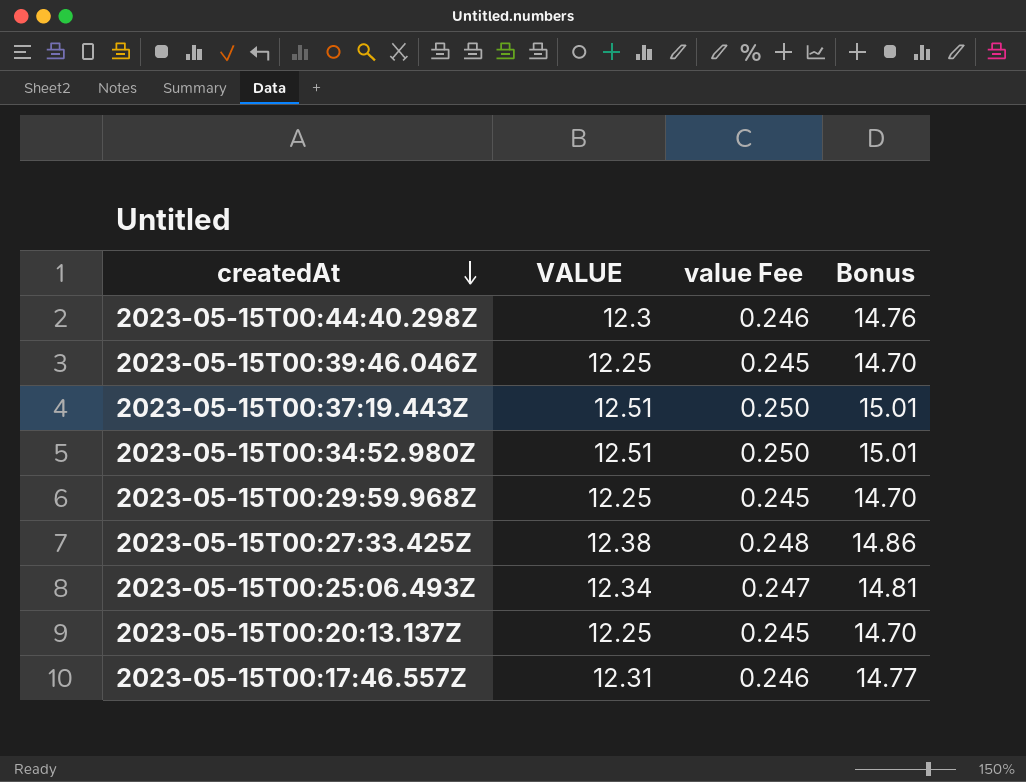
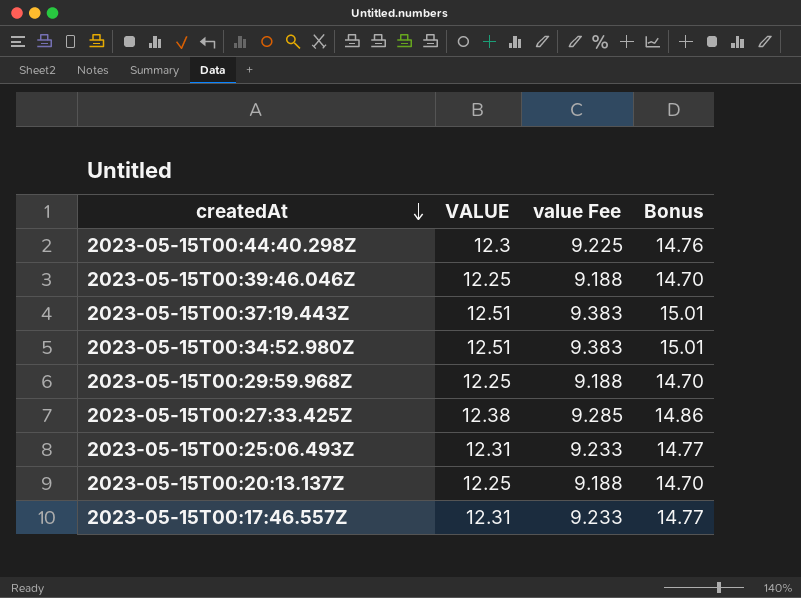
column value Fee | formula: [VALUE] * 0.02 -> [VALUE] * 0.75
2023-05-15T00:25:06.493Z | VALUE: 12.34 -> 12.31
2023-05-15T00:25:06.493Z | Bonus: 14.81 -> 14.77

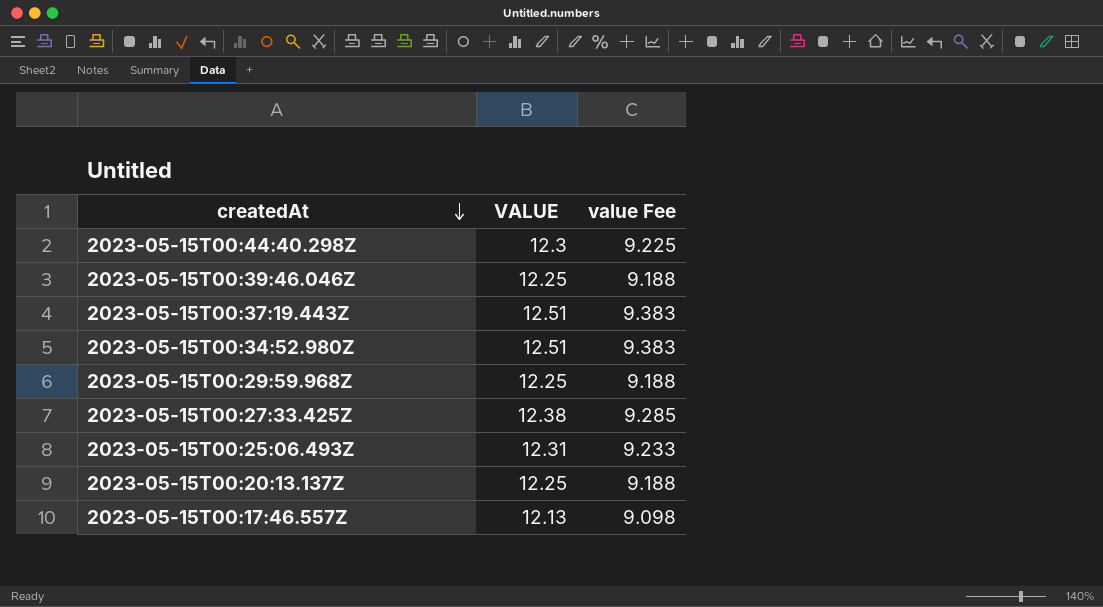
column Bonus | formula: [VALUE] * 1.2 -> none
2023-05-15T00:17:46.557Z | VALUE: 12.31 -> 12.13
2023-05-15T00:17:46.557Z | value Fee: 9.233 -> 9.098

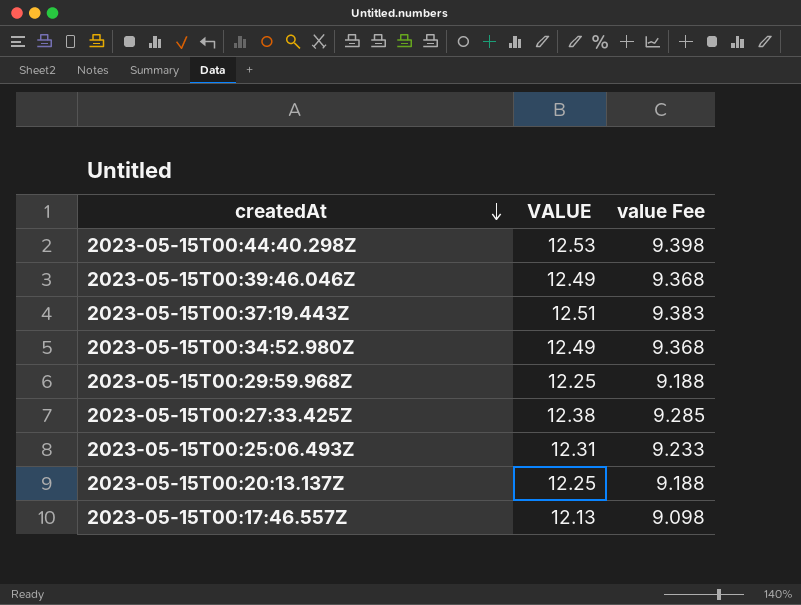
2023-05-15T00:44:40.298Z | VALUE: 12.3 -> 12.53
2023-05-15T00:44:40.298Z | value Fee: 9.225 -> 9.398
2023-05-15T00:39:46.046Z | VALUE: 12.25 -> 12.49
2023-05-15T00:39:46.046Z | value Fee: 9.188 -> 9.368
2023-05-15T00:34:52.980Z | VALUE: 12.51 -> 12.49
2023-05-15T00:34:52.980Z | value Fee: 9.383 -> 9.368

